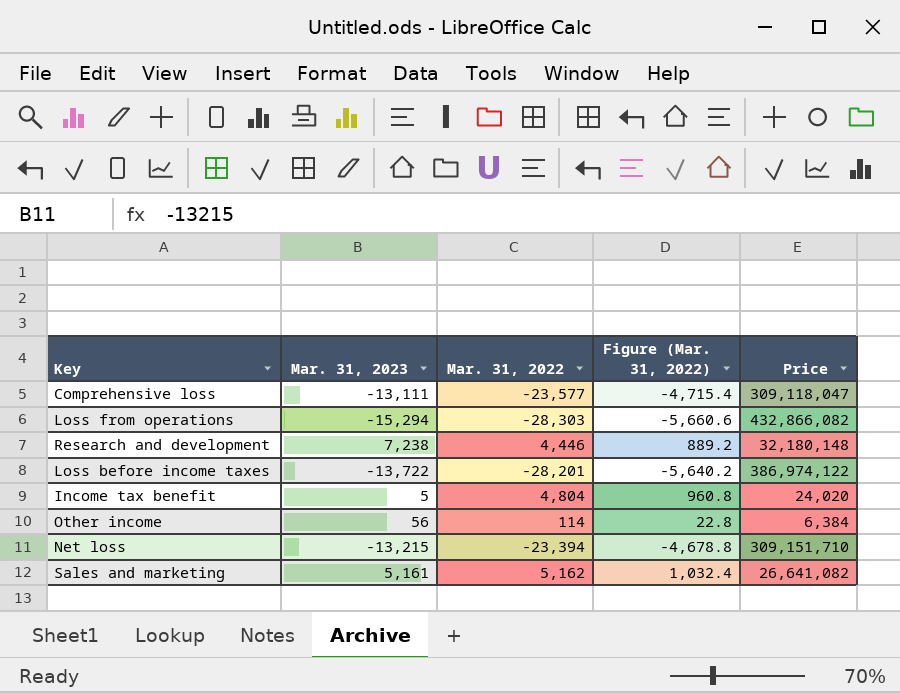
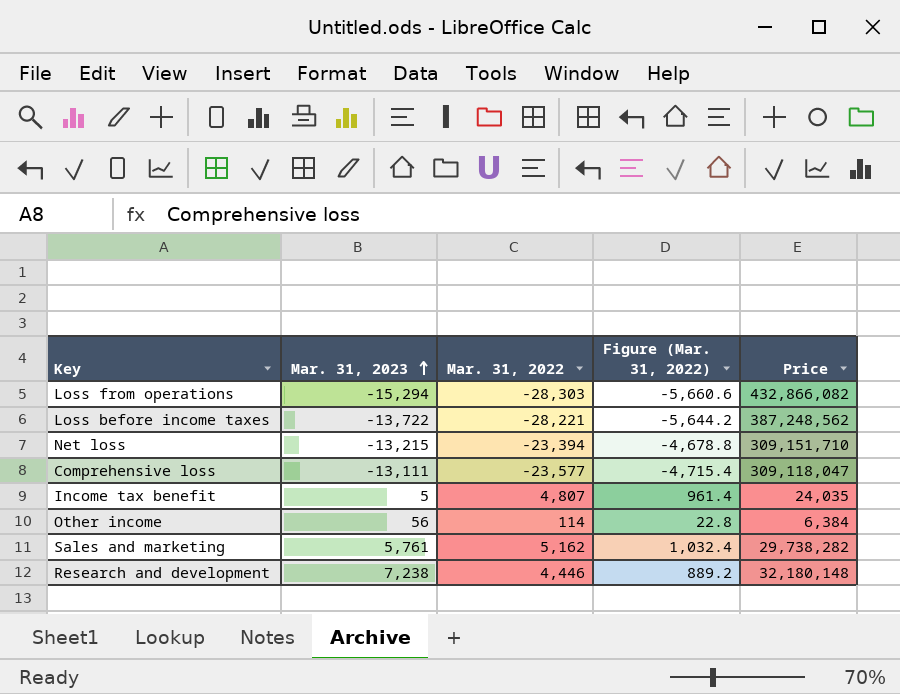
row order: none -> Mar. 31, 2023 ascending
Loss before income taxes | Mar. 31, 2022: -28,201 -> -28,221
Loss before income taxes | Figure (Mar. 31, 2022): -5,640.2 -> -5,644.2
Loss before income taxes | Price: 386,974,122 -> 387,248,562
Income tax benefit | Mar. 31, 2022: 4,804 -> 4,807
Income tax benefit | Figure (Mar. 31, 2022): 960.8 -> 961.4
Income tax benefit | Price: 24,020 -> 24,035
Sales and marketing | Mar. 31, 2023: 5,161 -> 5,761
Sales and marketing | Price: 26,641,082 -> 29,738,282

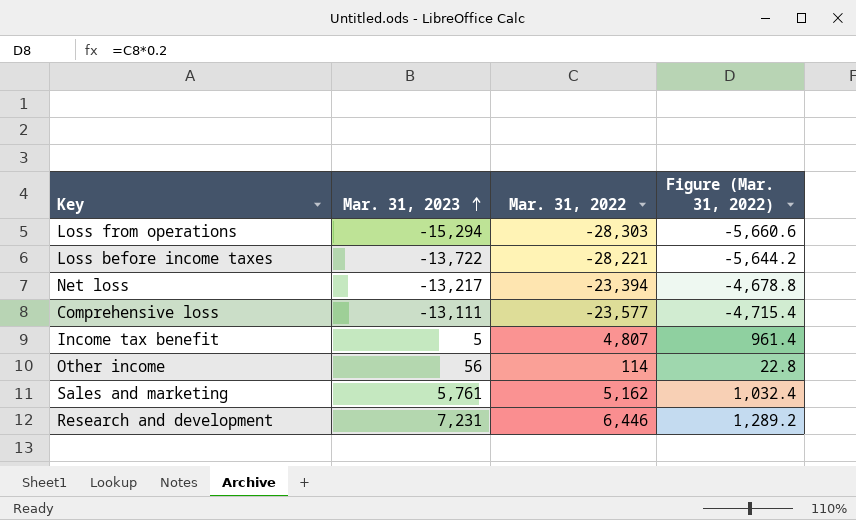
column Price | formula: [Mar. 31, 2023] * [Mar. 31, 2022] -> none
Net loss | Mar. 31, 2023: -13,215 -> -13,217
Research and development | Mar. 31, 2023: 7,238 -> 7,231
Research and development | Mar. 31, 2022: 4,446 -> 6,446
Research and development | Figure (Mar. 31, 2022): 889.2 -> 1,289.2

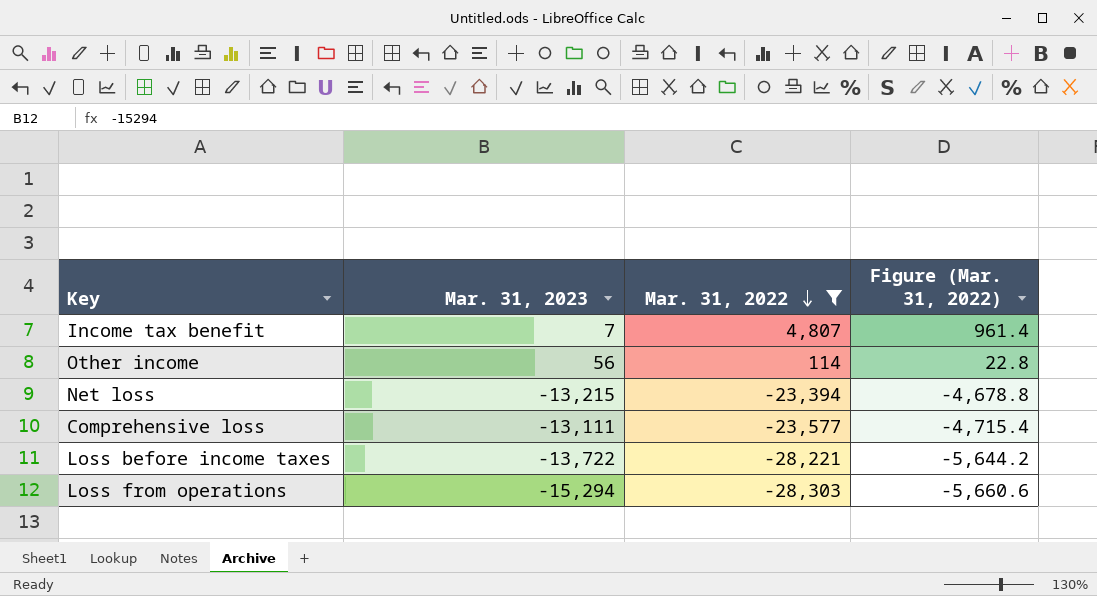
filter: none -> Mar. 31, 2022 <= 4,807
row order: Mar. 31, 2023 ascending -> Mar. 31, 2022 descending
Income tax benefit | Mar. 31, 2023: 5 -> 7
Net loss | Mar. 31, 2023: -13,217 -> -13,215

